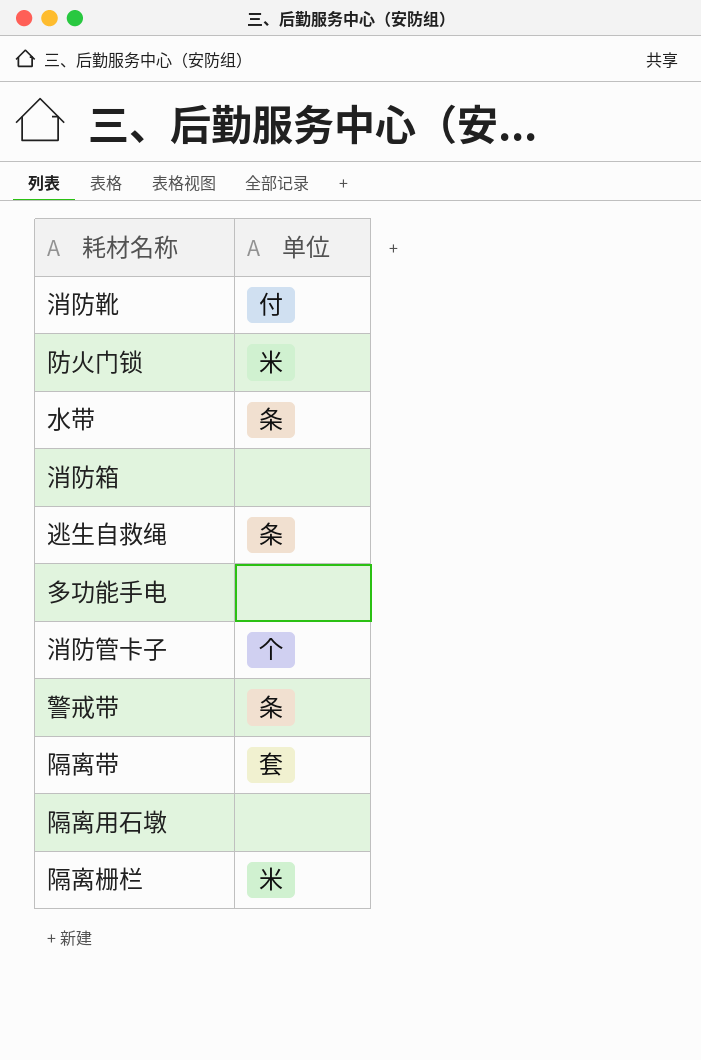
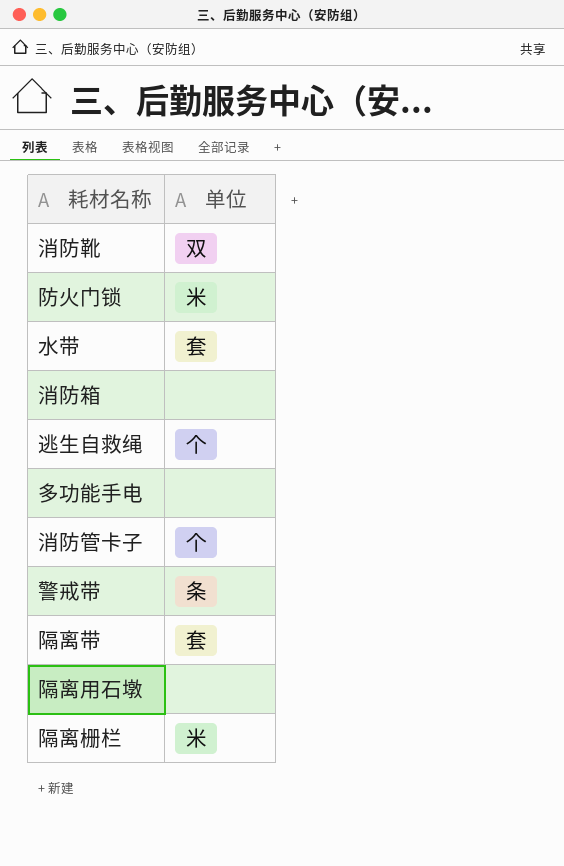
消防靴 | 单位: 付 -> 双
水带 | 单位: 条 -> 套
逃生自救绳 | 单位: 条 -> 个

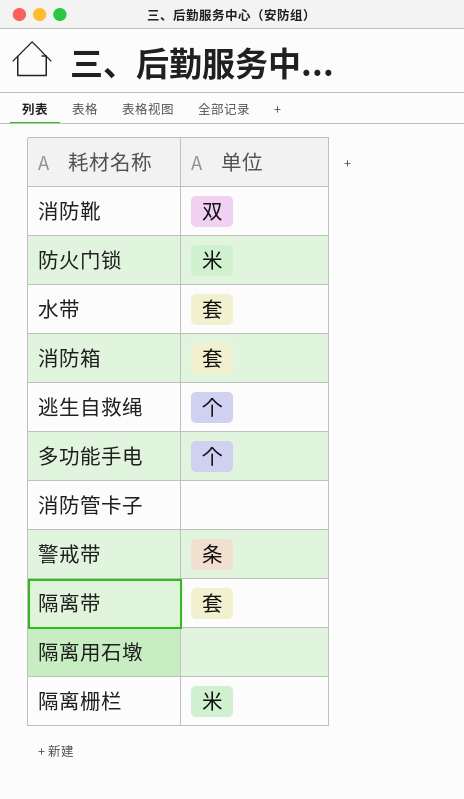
消防箱 | 单位: none -> 套
多功能手电 | 单位: none -> 个
消防管卡子 | 单位: 个 -> none

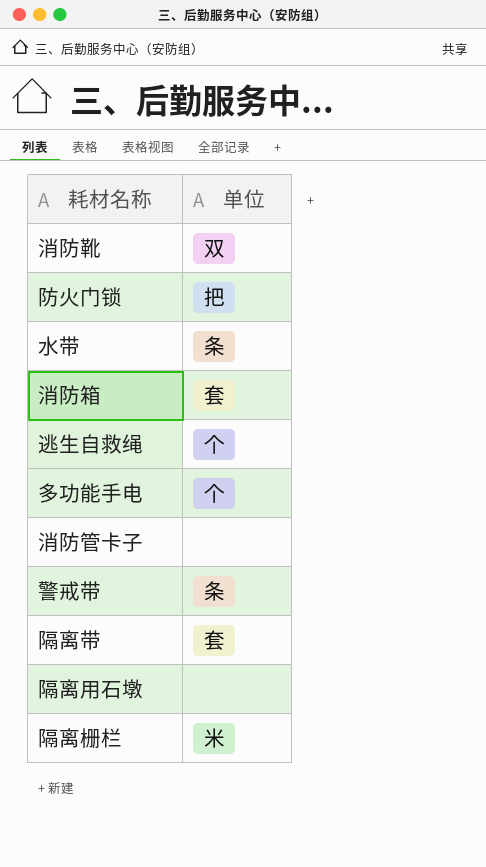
防火门锁 | 单位: 米 -> 把
水带 | 单位: 套 -> 条

